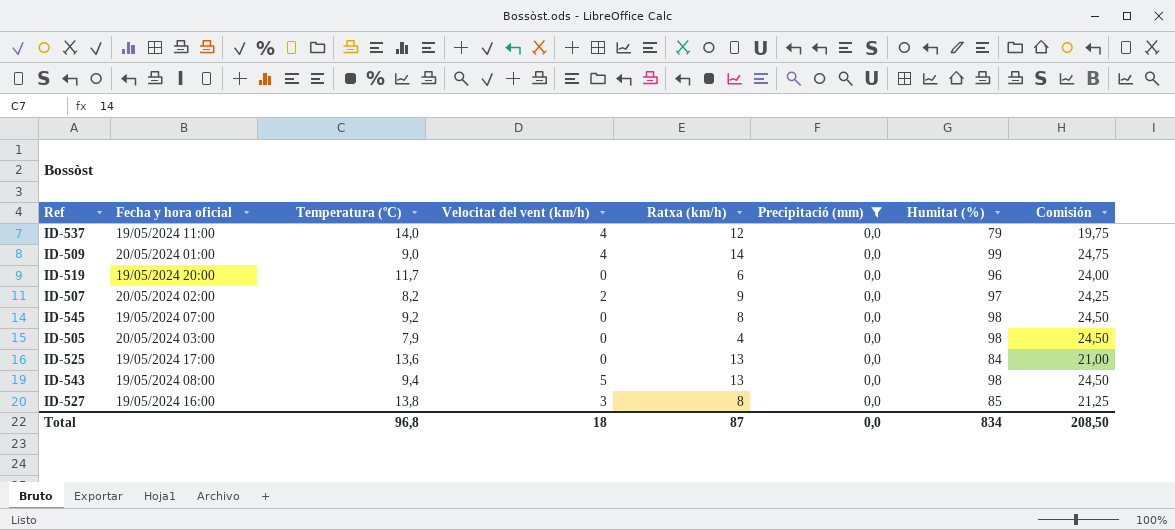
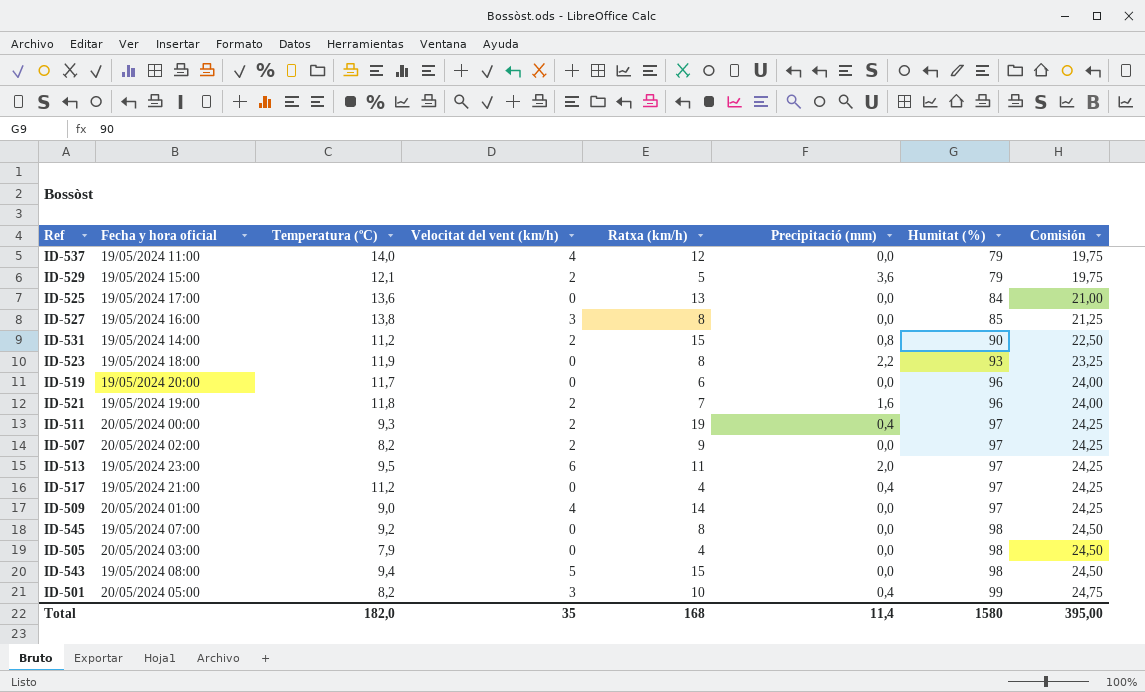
filter: Precipitació (mm) = 0,0 -> none
row order: none -> Humitat (%) ascending
ID-509 | Humitat (%): 99 -> 97
ID-509 | Comisión: 24,75 -> 24,25
ID-543 | Ratxa (km/h): 13 -> 15
Total | Temperatura (ºC): 96,8 -> 182,0
Total | Velocitat del vent (km/h): 18 -> 35
Total | Ratxa (km/h): 87 -> 168
Total | Precipitació (mm): 0,0 -> 11,4
Total | Humitat (%): 834 -> 1580
Total | Comisión: 208,50 -> 395,00

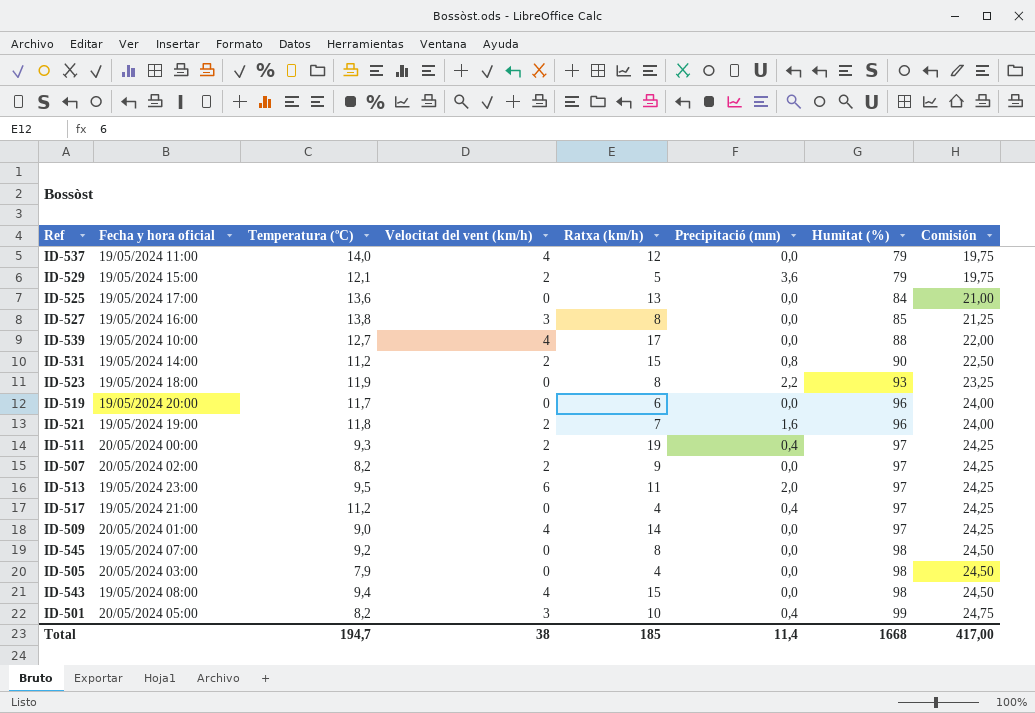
row ID-539: none -> 19/05/2024 10:00 | 12,7 | 4 | 17 | 0,0 | 88 | 22,00
ID-543 | Velocitat del vent (km/h): 5 -> 4
Total | Temperatura (ºC): 182,0 -> 194,7
Total | Velocitat del vent (km/h): 35 -> 38
Total | Ratxa (km/h): 168 -> 185
Total | Humitat (%): 1580 -> 1668
Total | Comisión: 395,00 -> 417,00

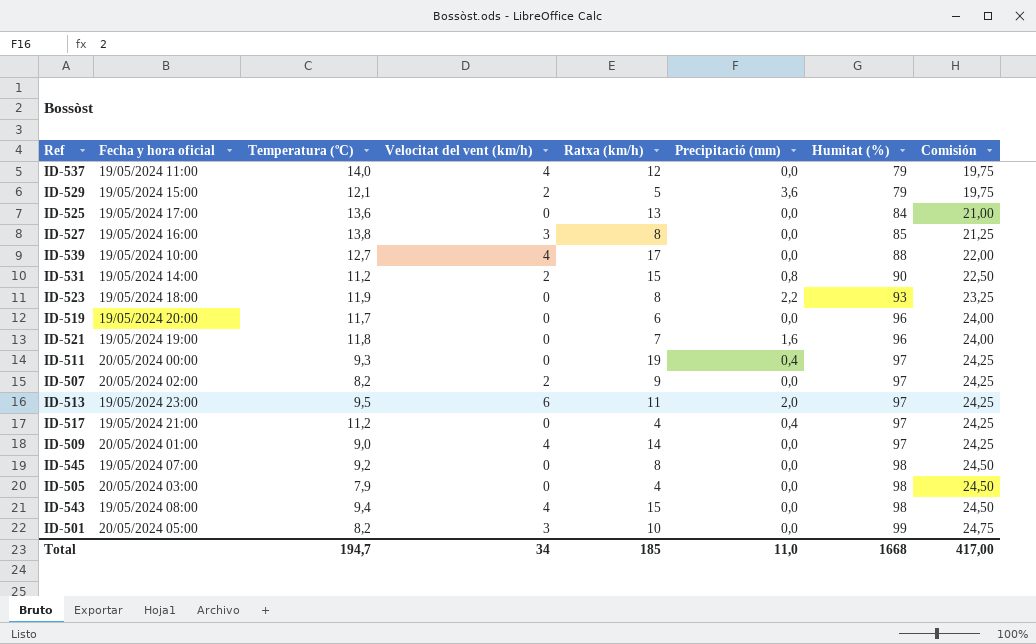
ID-521 | Velocitat del vent (km/h): 2 -> 0
ID-511 | Velocitat del vent (km/h): 2 -> 0
ID-501 | Precipitació (mm): 0,4 -> 0,0
Total | Velocitat del vent (km/h): 38 -> 34
Total | Precipitació (mm): 11,4 -> 11,0

